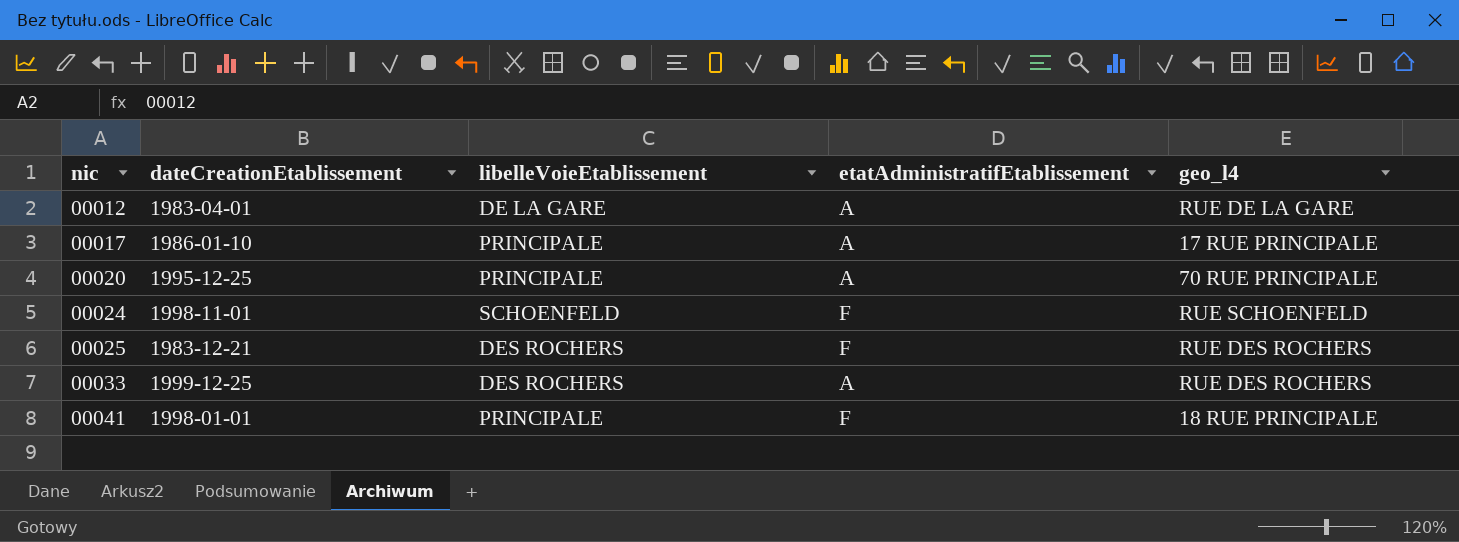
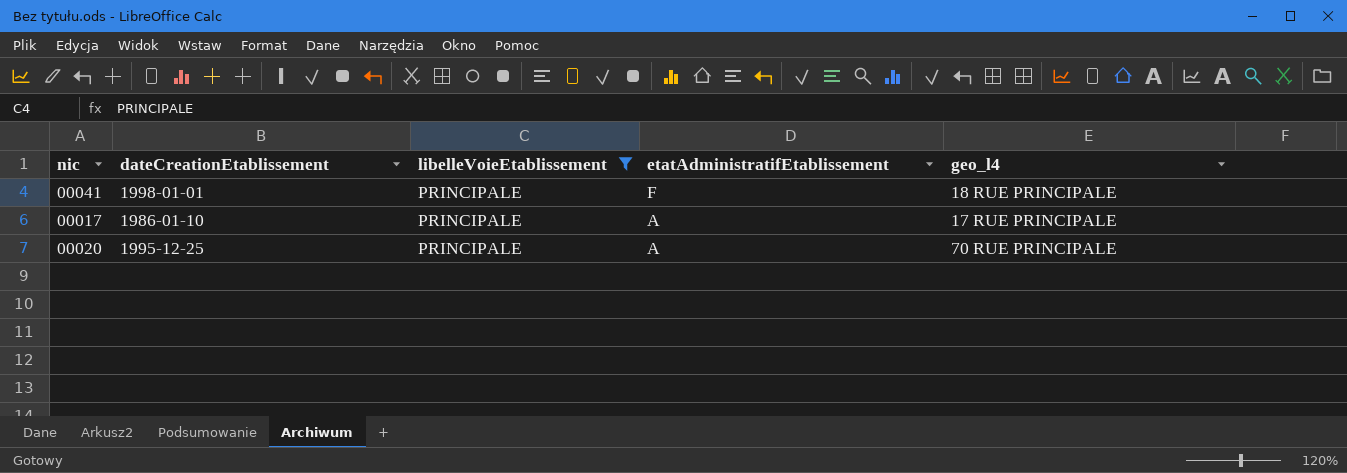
filter: none -> libelleVoieEtablissement = PRINCIPALE
row order: nic ascending -> etatAdministratifEtablissement descending

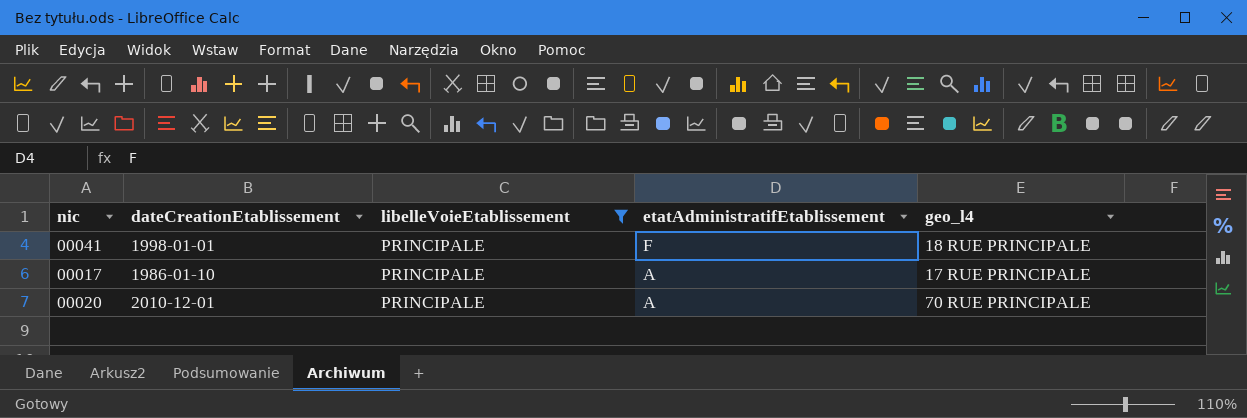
00020 | dateCreationEtablissement: 1995-12-25 -> 2010-12-01

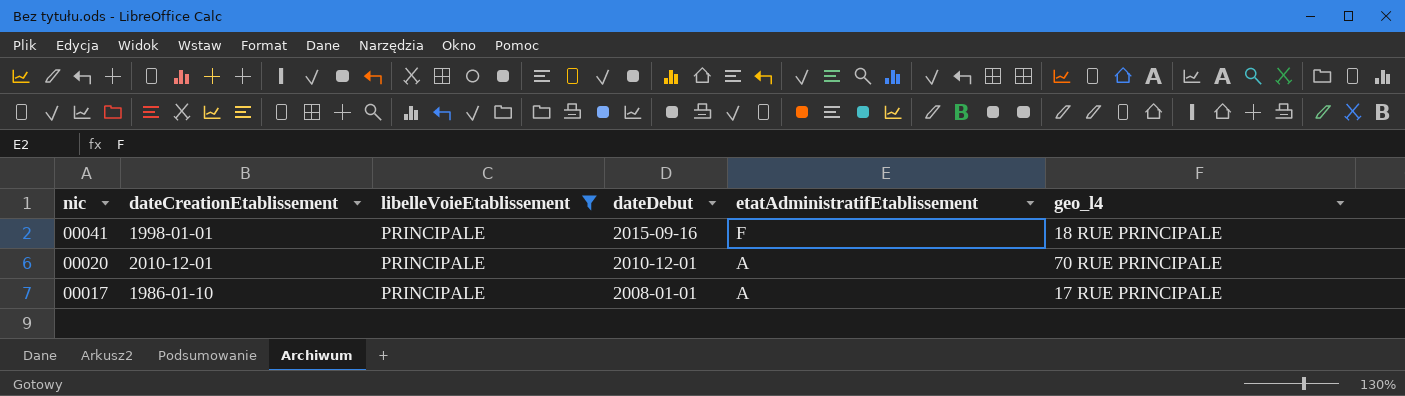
row order: etatAdministratifEtablissement descending -> nic descending
column dateDebut | position: none -> 4

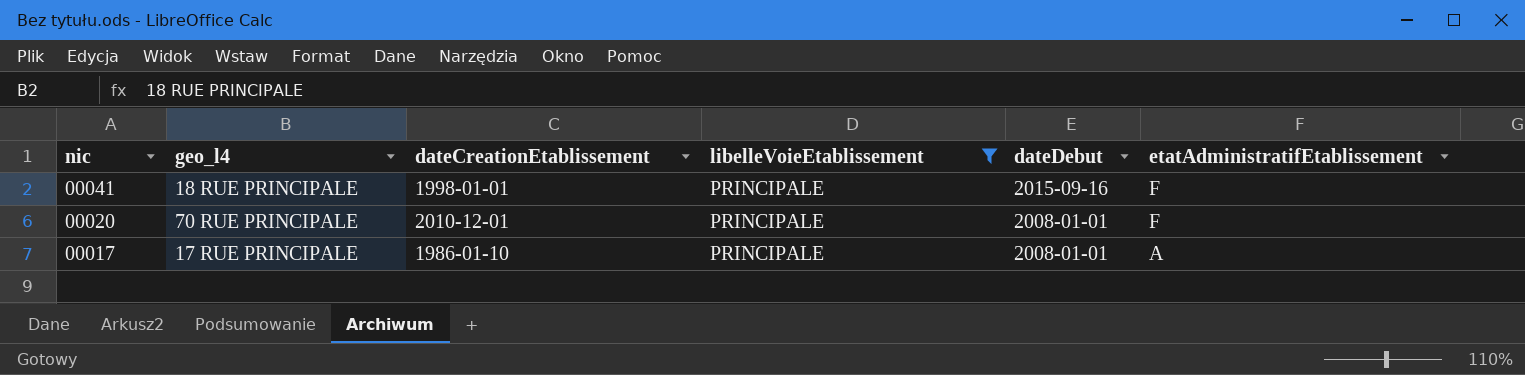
column geo_l4 | position: 6 -> 2
00020 | dateDebut: 2010-12-01 -> 2008-01-01
00020 | etatAdministratifEtablissement: A -> F

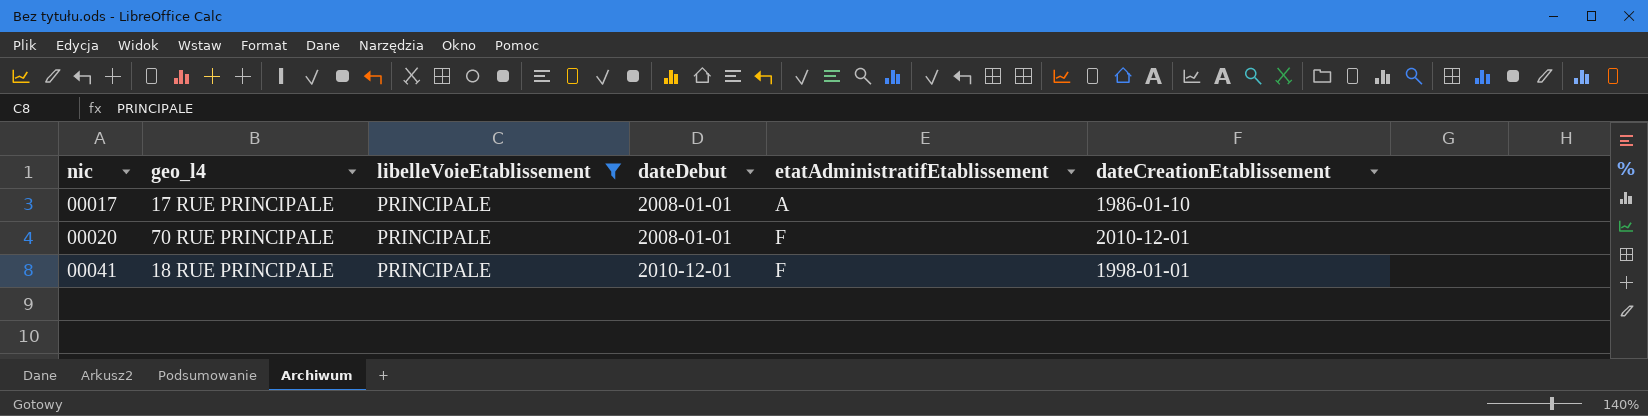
row order: nic descending -> nic ascending
column dateCreationEtablissement | position: 3 -> 6
00041 | dateDebut: 2015-09-16 -> 2010-12-01

